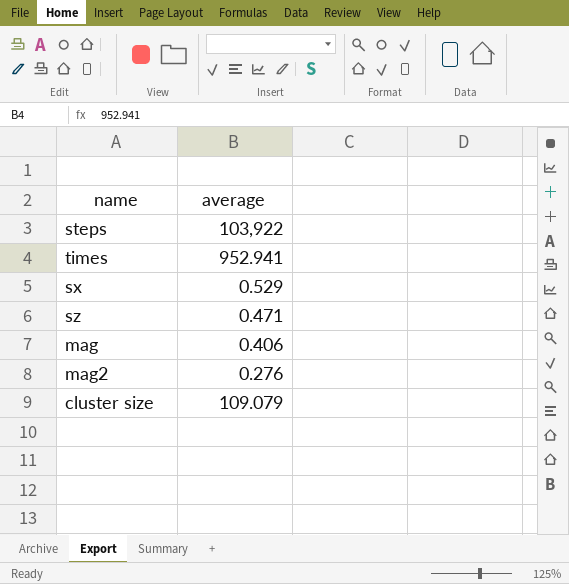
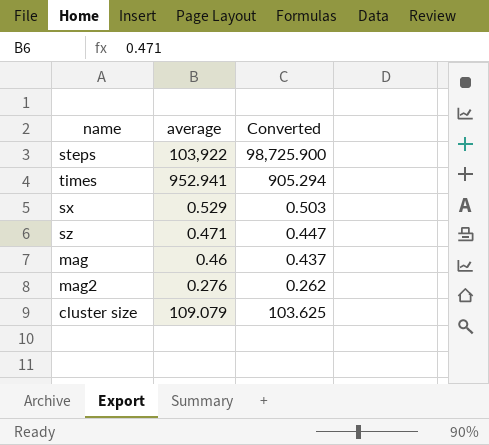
column Converted | formula: none -> [average] * 0.95
mag | average: 0.406 -> 0.46

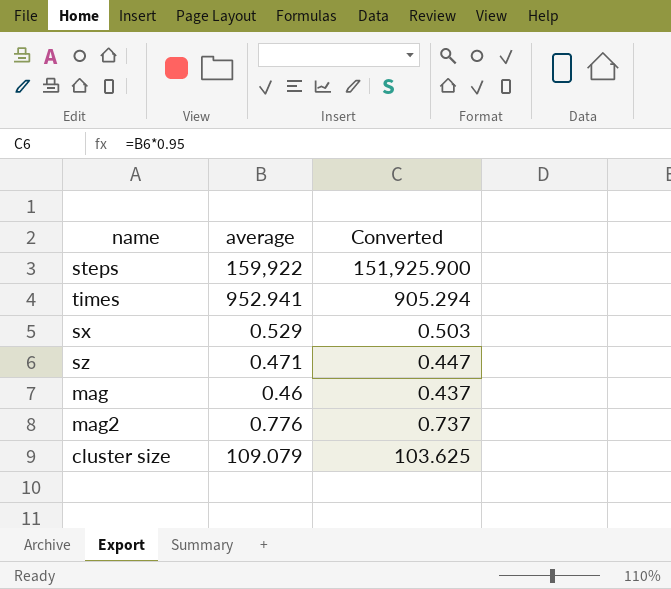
steps | average: 103,922 -> 159,922
steps | Converted: 98,725.900 -> 151,925.900
mag2 | average: 0.276 -> 0.776
mag2 | Converted: 0.262 -> 0.737

